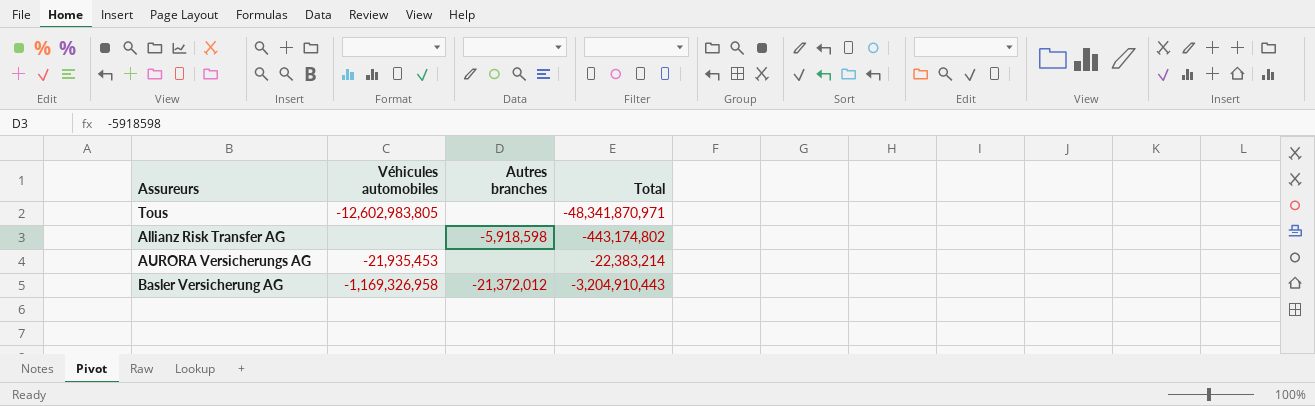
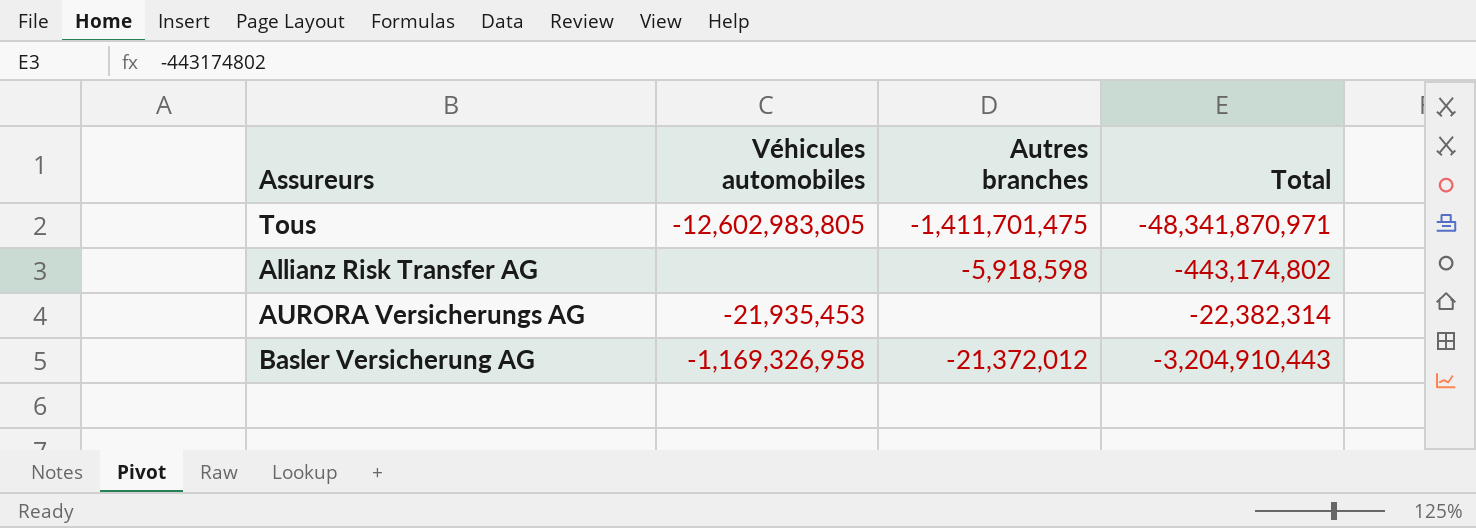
Tous | Autres branches: none -> -1,411,701,475
AURORA Versicherungs AG | Total: -22,383,214 -> -22,382,314

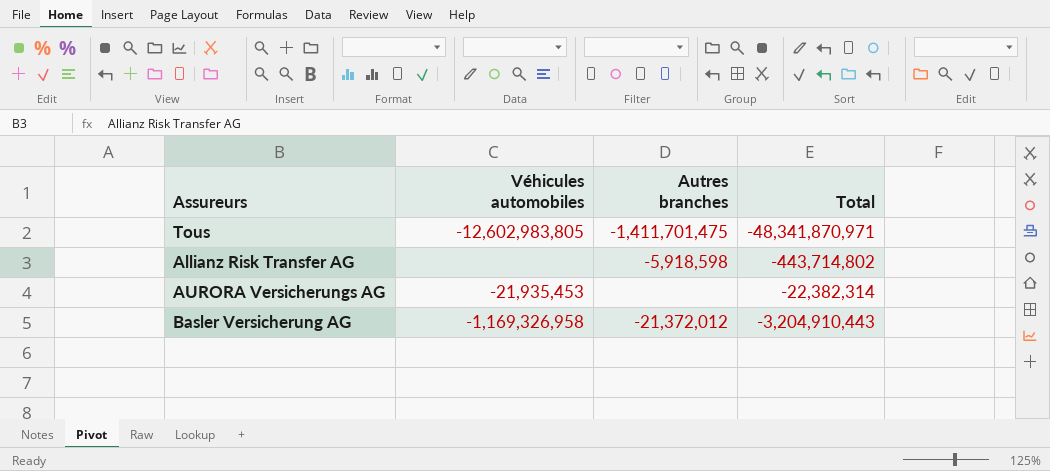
Allianz Risk Transfer AG | Total: -443,174,802 -> -443,714,802

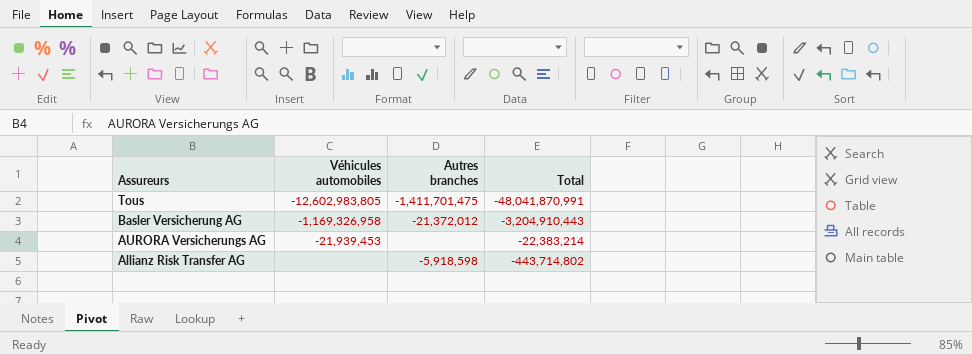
row order: none -> Assureurs descending
Tous | Total: -48,341,870,971 -> -48,041,870,991
AURORA Versicherungs AG | Véhicules automobiles: -21,935,453 -> -21,939,453
AURORA Versicherungs AG | Total: -22,382,314 -> -22,383,214

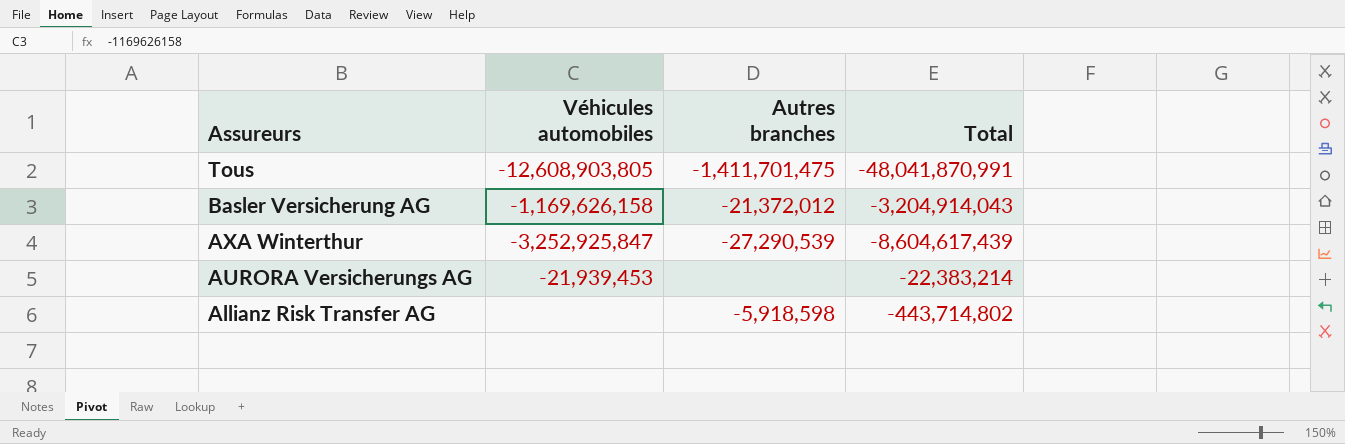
Tous | Véhicules automobiles: -12,602,983,805 -> -12,608,903,805
Basler Versicherung AG | Véhicules automobiles: -1,169,326,958 -> -1,169,626,158
Basler Versicherung AG | Total: -3,204,910,443 -> -3,204,914,043
row AXA Winterthur: none -> -3,252,925,847 | -27,290,539 | -8,604,617,439

